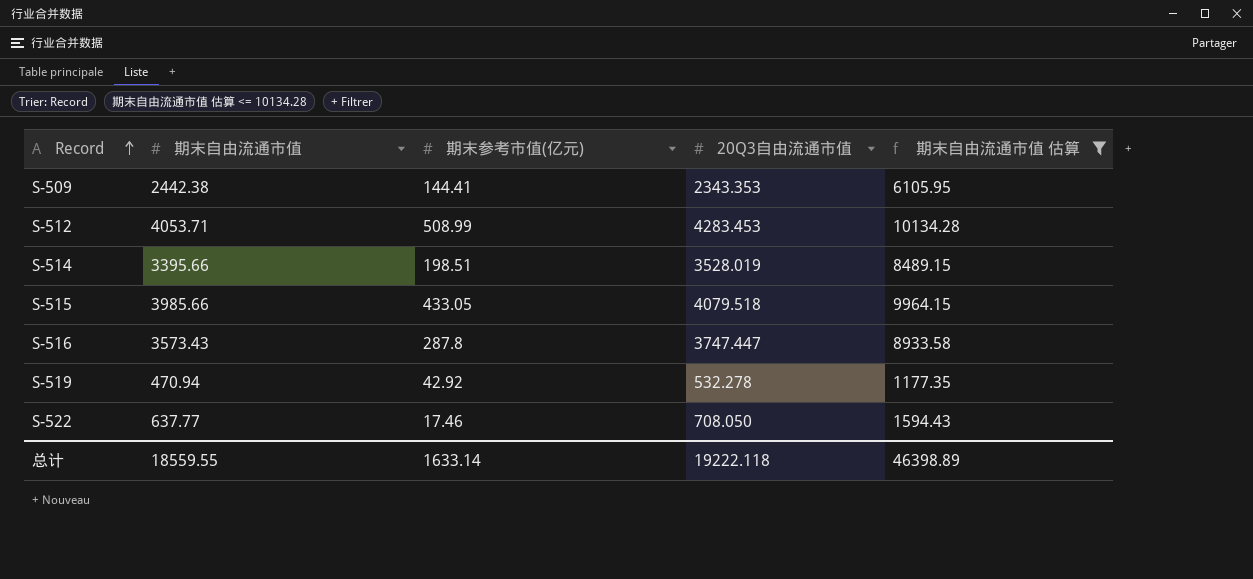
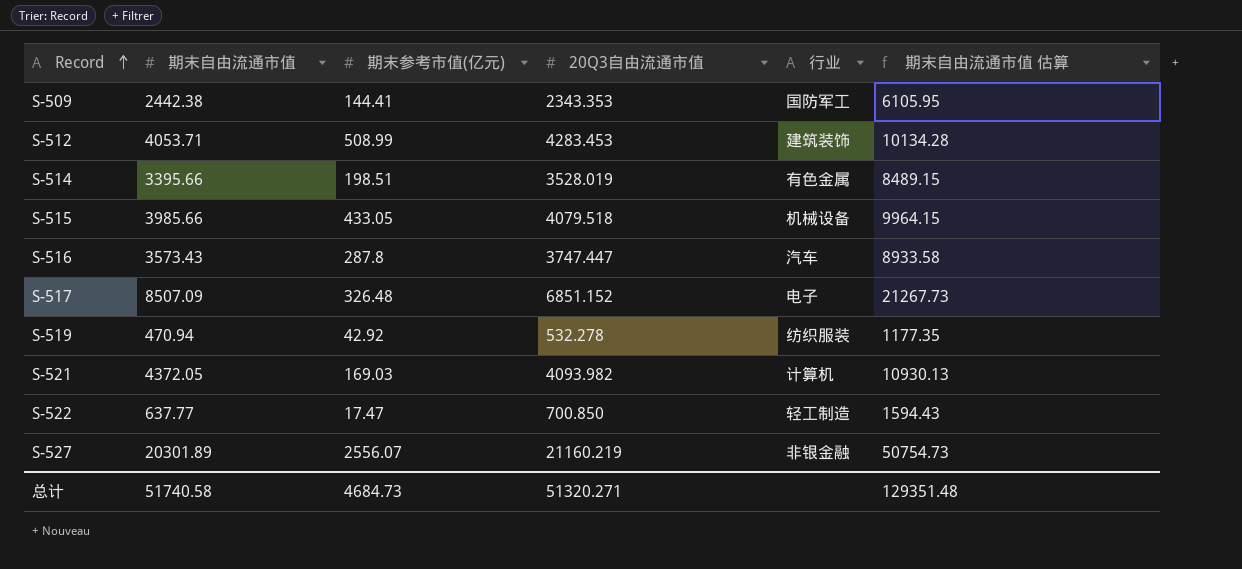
filter: 期末自由流通市值 估算 <= 10134.28 -> none
column 行业 | position: none -> 5
S-522 | 期末参考市值(亿元): 17.46 -> 17.47
S-522 | 20Q3自由流通市值: 708.050 -> 700.850
总计 | 期末自由流通市值: 18559.55 -> 51740.58
总计 | 期末参考市值(亿元): 1633.14 -> 4684.73
总计 | 20Q3自由流通市值: 19222.118 -> 51320.271
总计 | 期末自由流通市值 估算: 46398.89 -> 129351.48

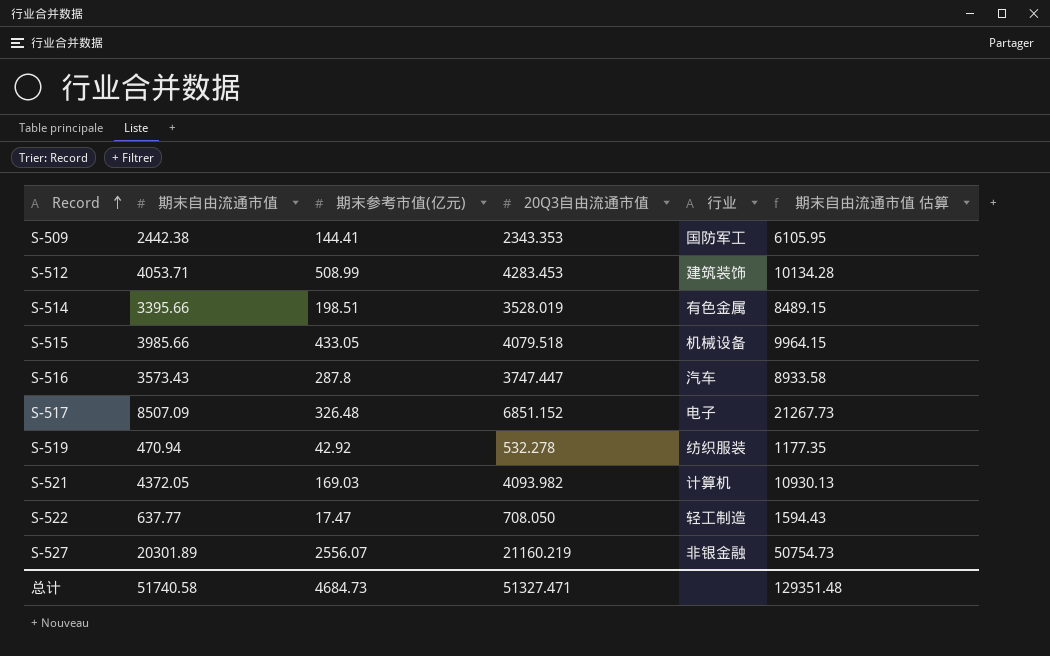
S-522 | 20Q3自由流通市值: 700.850 -> 708.050
总计 | 20Q3自由流通市值: 51320.271 -> 51327.471

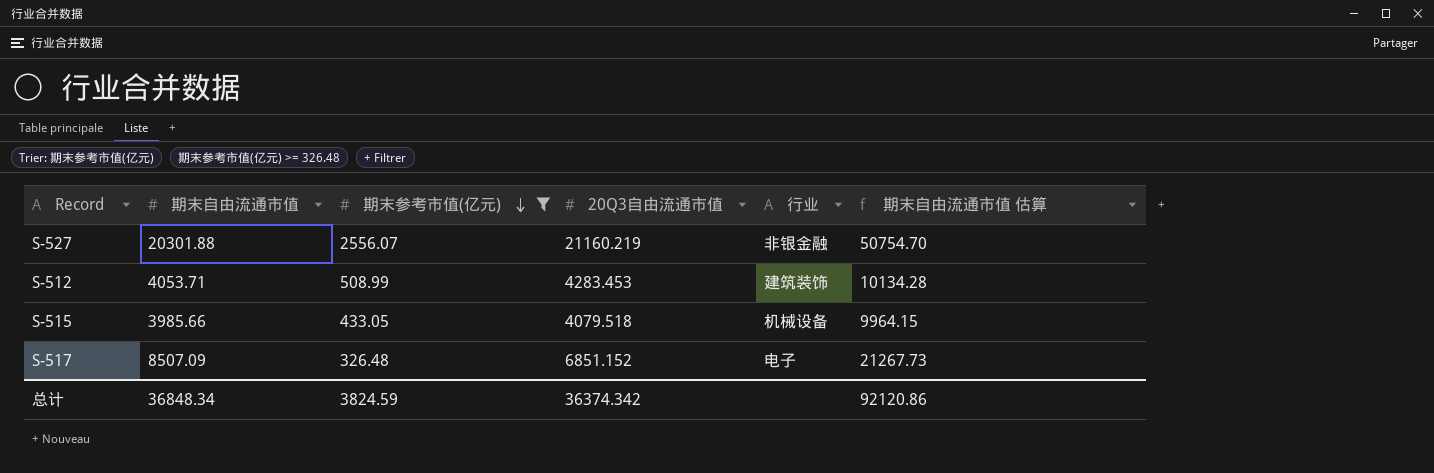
filter: none -> 期末参考市值(亿元) >= 326.48
row order: Record ascending -> 期末参考市值(亿元) descending
S-527 | 期末自由流通市值: 20301.89 -> 20301.88
S-527 | 期末自由流通市值 估算: 50754.73 -> 50754.70
总计 | 期末自由流通市值: 51740.58 -> 36848.34
总计 | 期末参考市值(亿元): 4684.73 -> 3824.59
总计 | 20Q3自由流通市值: 51327.471 -> 36374.342
总计 | 期末自由流通市值 估算: 129351.48 -> 92120.86

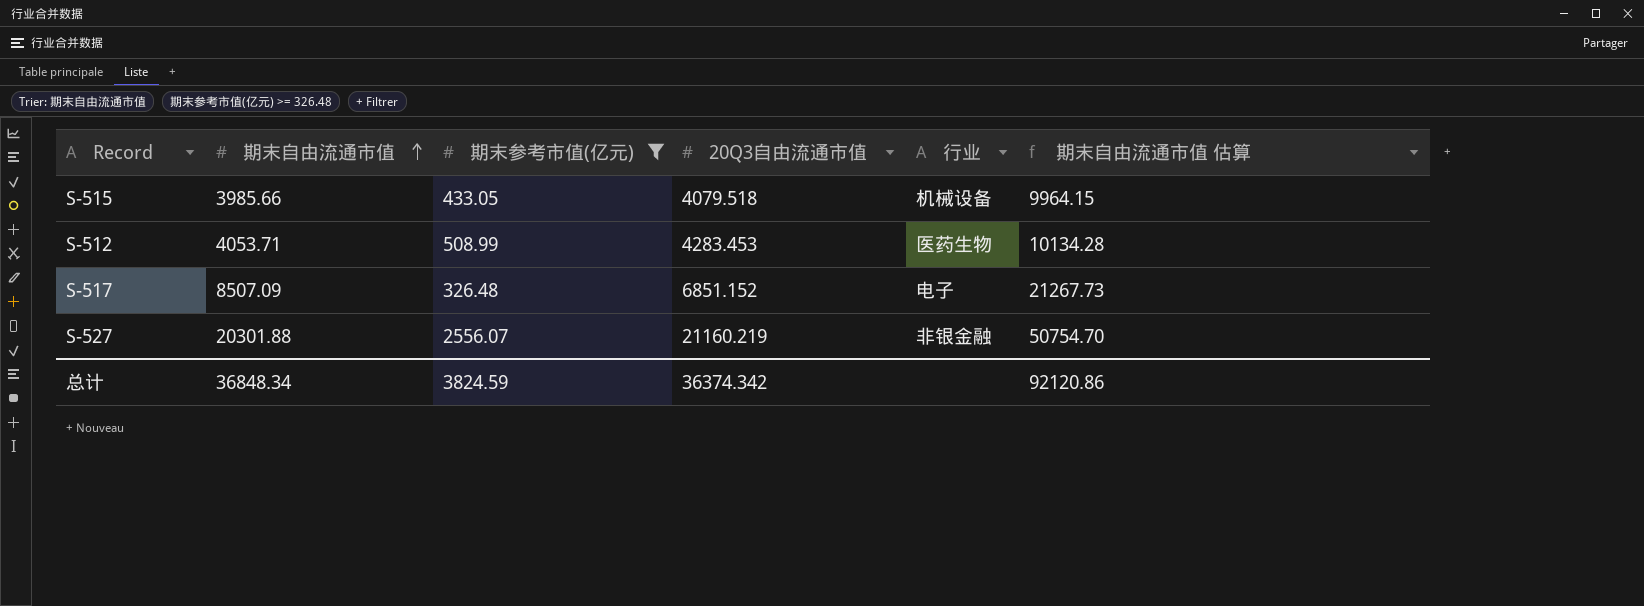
row order: 期末参考市值(亿元) descending -> 期末自由流通市值 ascending
S-512 | 行业: 建筑装饰 -> 医药生物

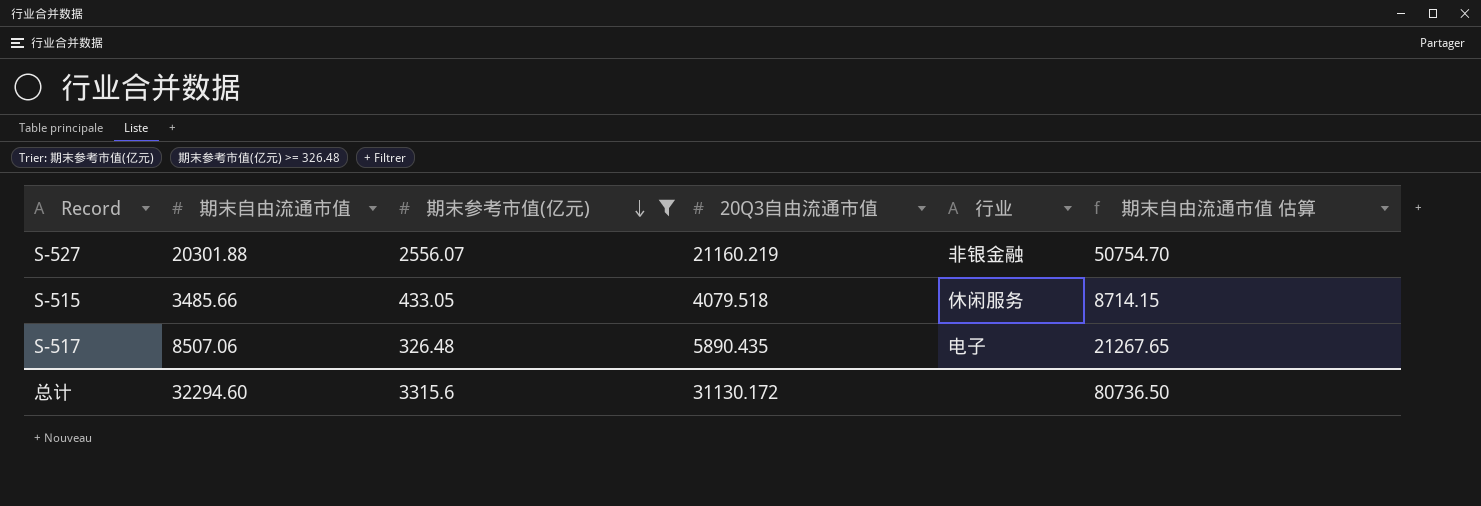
row order: 期末自由流通市值 ascending -> 期末参考市值(亿元) descending
row S-512: 4053.71 | 508.99 | 4283.453 | 医药生物 | 10134.28 -> none
S-515 | 期末自由流通市值: 3985.66 -> 3485.66
S-515 | 行业: 机械设备 -> 休闲服务
S-515 | 期末自由流通市值 估算: 9964.15 -> 8714.15
S-517 | 期末自由流通市值: 8507.09 -> 8507.06
S-517 | 20Q3自由流通市值: 6851.152 -> 5890.435
S-517 | 期末自由流通市值 估算: 21267.73 -> 21267.65
总计 | 期末自由流通市值: 36848.34 -> 32294.60
总计 | 期末参考市值(亿元): 3824.59 -> 3315.6
总计 | 20Q3自由流通市值: 36374.342 -> 31130.172
总计 | 期末自由流通市值 估算: 92120.86 -> 80736.50

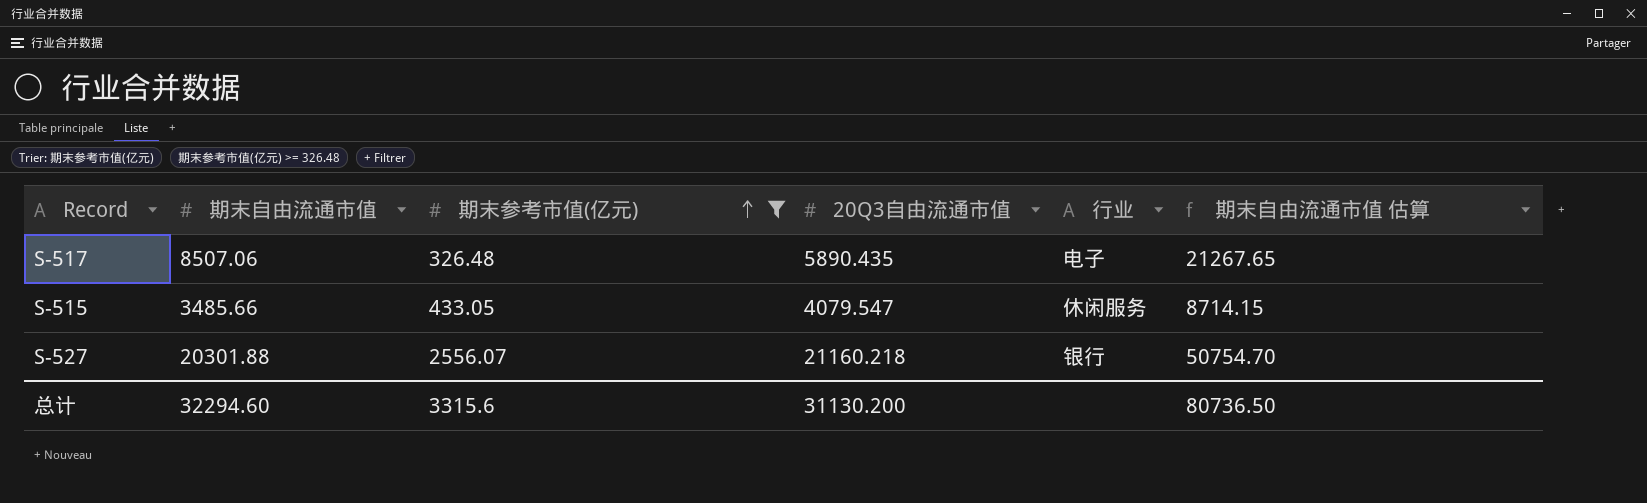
row order: 期末参考市值(亿元) descending -> 期末参考市值(亿元) ascending
S-515 | 20Q3自由流通市值: 4079.518 -> 4079.547
S-527 | 20Q3自由流通市值: 21160.219 -> 21160.218
S-527 | 行业: 非银金融 -> 银行
总计 | 20Q3自由流通市值: 31130.172 -> 31130.200

